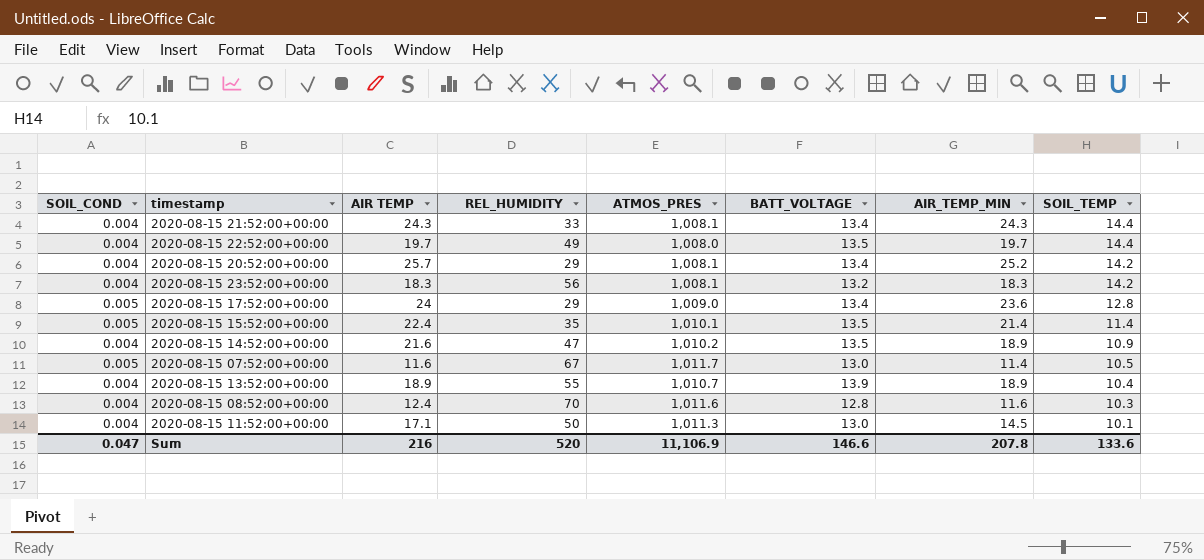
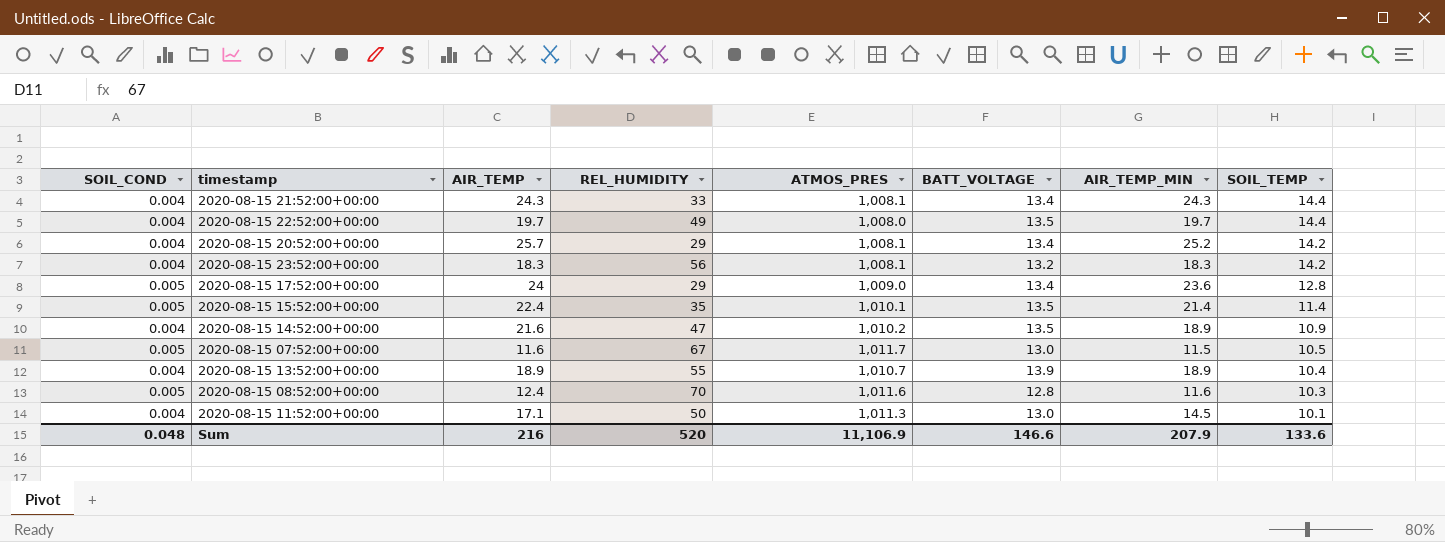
column name: AIR TEMP -> AIR_TEMP
2020-08-15 07:52:00+00:00 | AIR_TEMP_MIN: 11.4 -> 11.5
2020-08-15 08:52:00+00:00 | SOIL_COND: 0.004 -> 0.005
Sum | SOIL_COND: 0.047 -> 0.048
Sum | AIR_TEMP_MIN: 207.8 -> 207.9

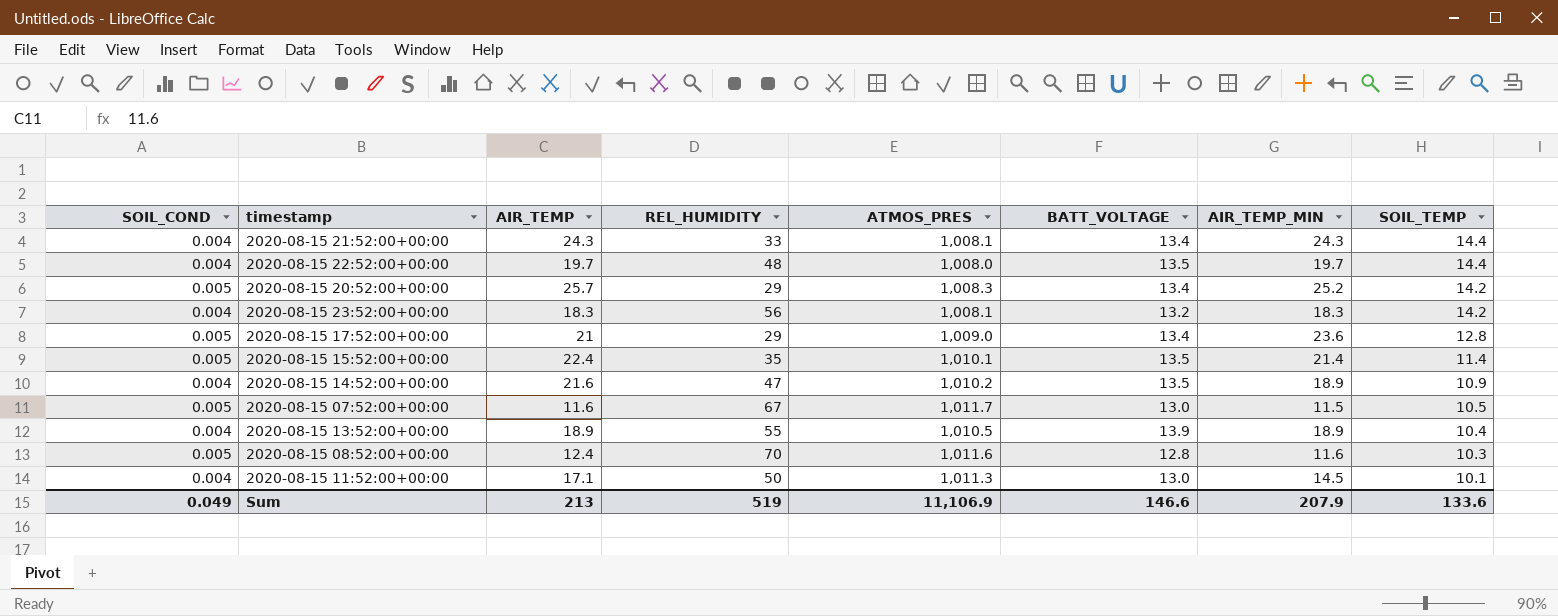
2020-08-15 22:52:00+00:00 | REL_HUMIDITY: 49 -> 48
2020-08-15 20:52:00+00:00 | SOIL_COND: 0.004 -> 0.005
2020-08-15 20:52:00+00:00 | ATMOS_PRES: 1,008.1 -> 1,008.3
2020-08-15 17:52:00+00:00 | AIR_TEMP: 24 -> 21
2020-08-15 13:52:00+00:00 | ATMOS_PRES: 1,010.7 -> 1,010.5
Sum | SOIL_COND: 0.048 -> 0.049
Sum | AIR_TEMP: 216 -> 213
Sum | REL_HUMIDITY: 520 -> 519

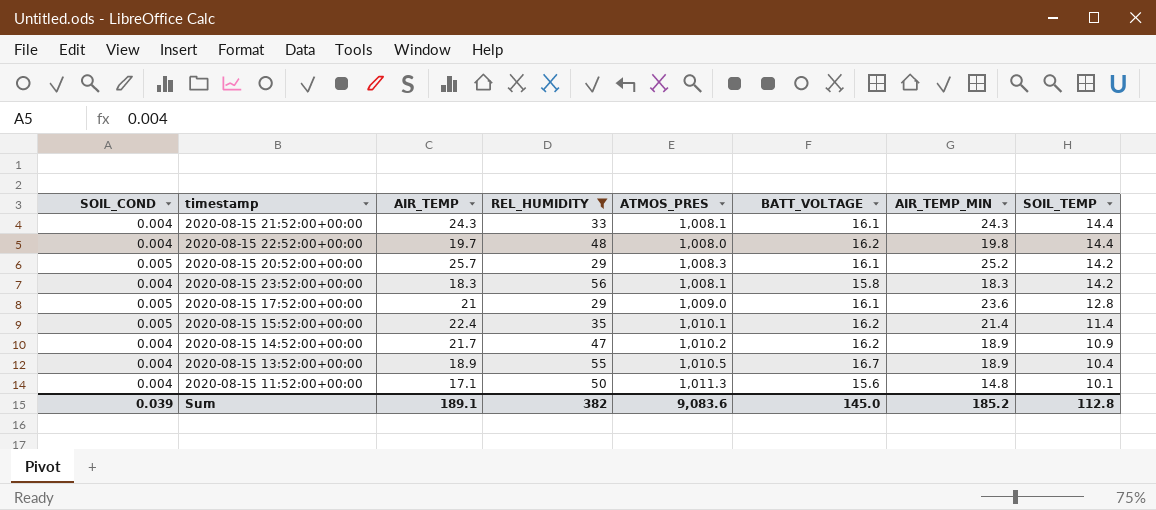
filter: none -> REL_HUMIDITY <= 56
2020-08-15 21:52:00+00:00 | BATT_VOLTAGE: 13.4 -> 16.1
2020-08-15 22:52:00+00:00 | BATT_VOLTAGE: 13.5 -> 16.2
2020-08-15 22:52:00+00:00 | AIR_TEMP_MIN: 19.7 -> 19.8
2020-08-15 20:52:00+00:00 | BATT_VOLTAGE: 13.4 -> 16.1
2020-08-15 23:52:00+00:00 | BATT_VOLTAGE: 13.2 -> 15.8
2020-08-15 17:52:00+00:00 | BATT_VOLTAGE: 13.4 -> 16.1
2020-08-15 15:52:00+00:00 | BATT_VOLTAGE: 13.5 -> 16.2
2020-08-15 14:52:00+00:00 | AIR_TEMP: 21.6 -> 21.7
2020-08-15 14:52:00+00:00 | BATT_VOLTAGE: 13.5 -> 16.2
2020-08-15 13:52:00+00:00 | BATT_VOLTAGE: 13.9 -> 16.7
2020-08-15 11:52:00+00:00 | BATT_VOLTAGE: 13.0 -> 15.6
2020-08-15 11:52:00+00:00 | AIR_TEMP_MIN: 14.5 -> 14.8
Sum | SOIL_COND: 0.049 -> 0.039
Sum | AIR_TEMP: 213 -> 189.1
Sum | REL_HUMIDITY: 519 -> 382
Sum | ATMOS_PRES: 11,106.9 -> 9,083.6
Sum | BATT_VOLTAGE: 146.6 -> 145.0
Sum | AIR_TEMP_MIN: 207.9 -> 185.2
Sum | SOIL_TEMP: 133.6 -> 112.8

